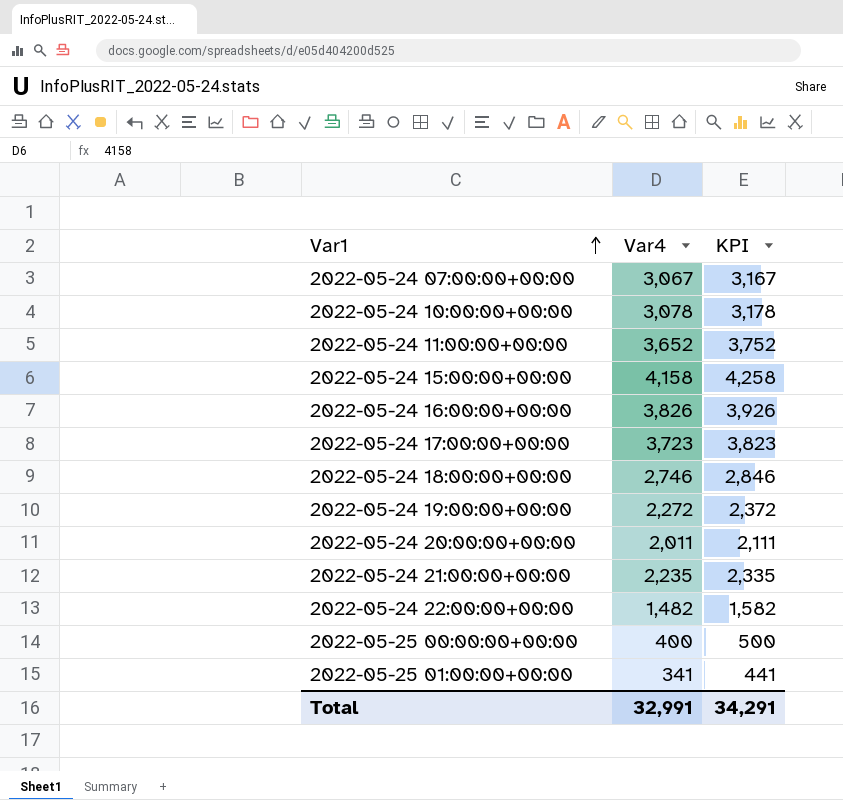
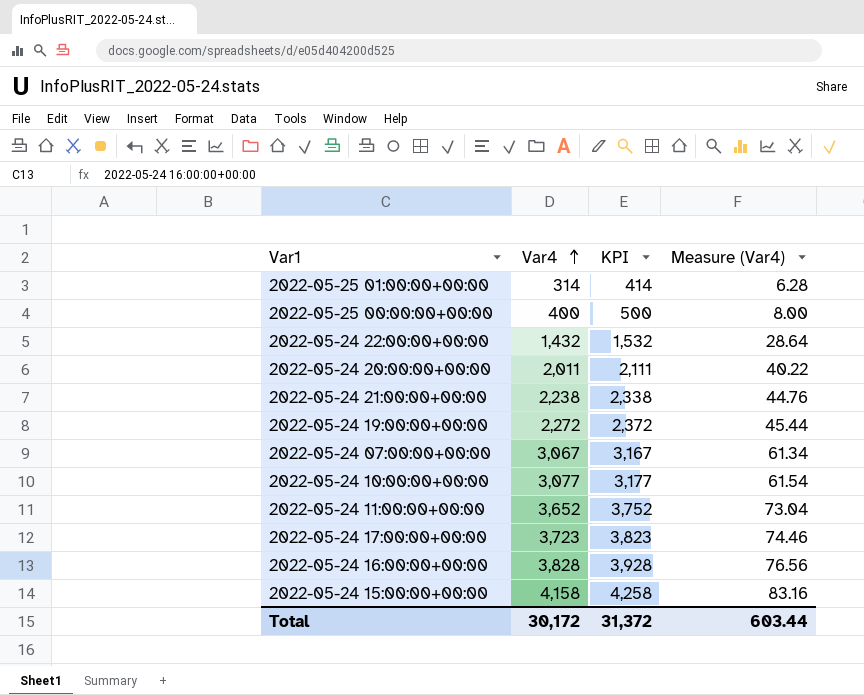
row order: Var1 ascending -> Var4 ascending
column Measure (Var4) | formula: none -> [Var4] * 0.02
row 2022-05-24 18:00:00+00:00: 2,746 | 2,846 -> none
2022-05-25 01:00:00+00:00 | Var4: 341 -> 314
2022-05-25 01:00:00+00:00 | KPI: 441 -> 414
2022-05-24 22:00:00+00:00 | Var4: 1,482 -> 1,432
2022-05-24 22:00:00+00:00 | KPI: 1,582 -> 1,532
2022-05-24 21:00:00+00:00 | Var4: 2,235 -> 2,238
2022-05-24 21:00:00+00:00 | KPI: 2,335 -> 2,338
2022-05-24 10:00:00+00:00 | Var4: 3,078 -> 3,077
2022-05-24 10:00:00+00:00 | KPI: 3,178 -> 3,177
2022-05-24 16:00:00+00:00 | Var4: 3,826 -> 3,828
2022-05-24 16:00:00+00:00 | KPI: 3,926 -> 3,928
Total | Var4: 32,991 -> 30,172
Total | KPI: 34,291 -> 31,372

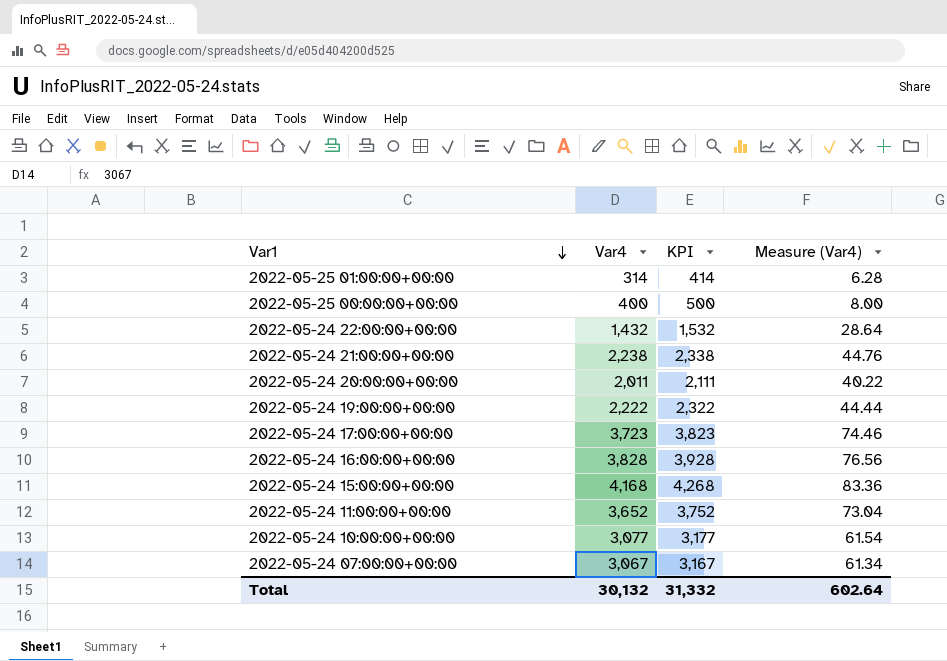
row order: Var4 ascending -> Var1 descending
2022-05-24 19:00:00+00:00 | Var4: 2,272 -> 2,222
2022-05-24 19:00:00+00:00 | KPI: 2,372 -> 2,322
2022-05-24 19:00:00+00:00 | Measure (Var4): 45.44 -> 44.44
2022-05-24 15:00:00+00:00 | Var4: 4,158 -> 4,168
2022-05-24 15:00:00+00:00 | KPI: 4,258 -> 4,268
2022-05-24 15:00:00+00:00 | Measure (Var4): 83.16 -> 83.36
Total | Var4: 30,172 -> 30,132
Total | KPI: 31,372 -> 31,332
Total | Measure (Var4): 603.44 -> 602.64

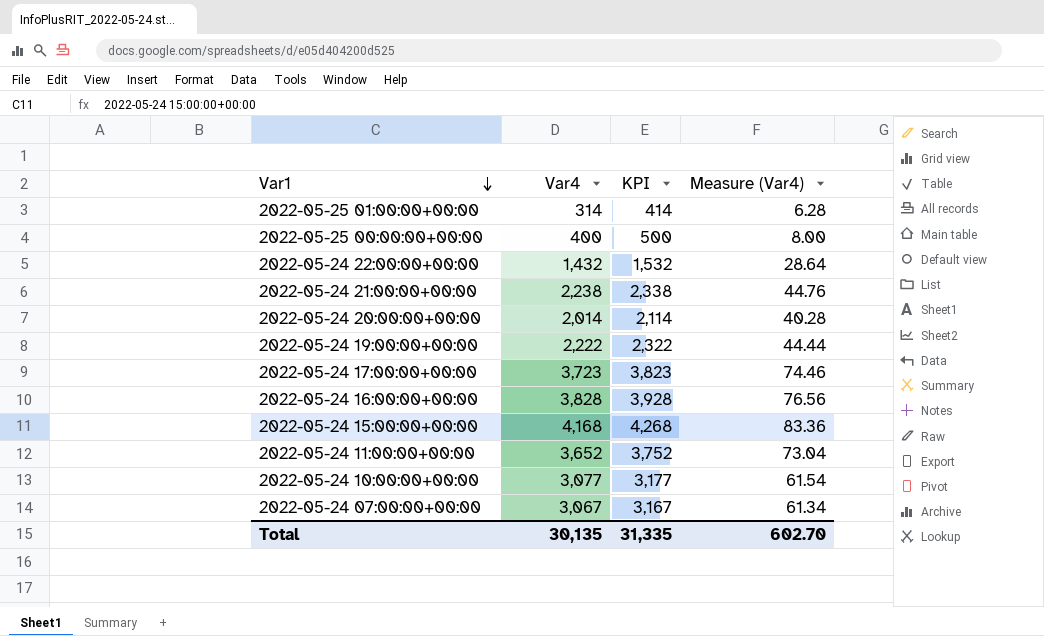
2022-05-24 20:00:00+00:00 | Var4: 2,011 -> 2,014
2022-05-24 20:00:00+00:00 | KPI: 2,111 -> 2,114
2022-05-24 20:00:00+00:00 | Measure (Var4): 40.22 -> 40.28
Total | Var4: 30,132 -> 30,135
Total | KPI: 31,332 -> 31,335
Total | Measure (Var4): 602.64 -> 602.70

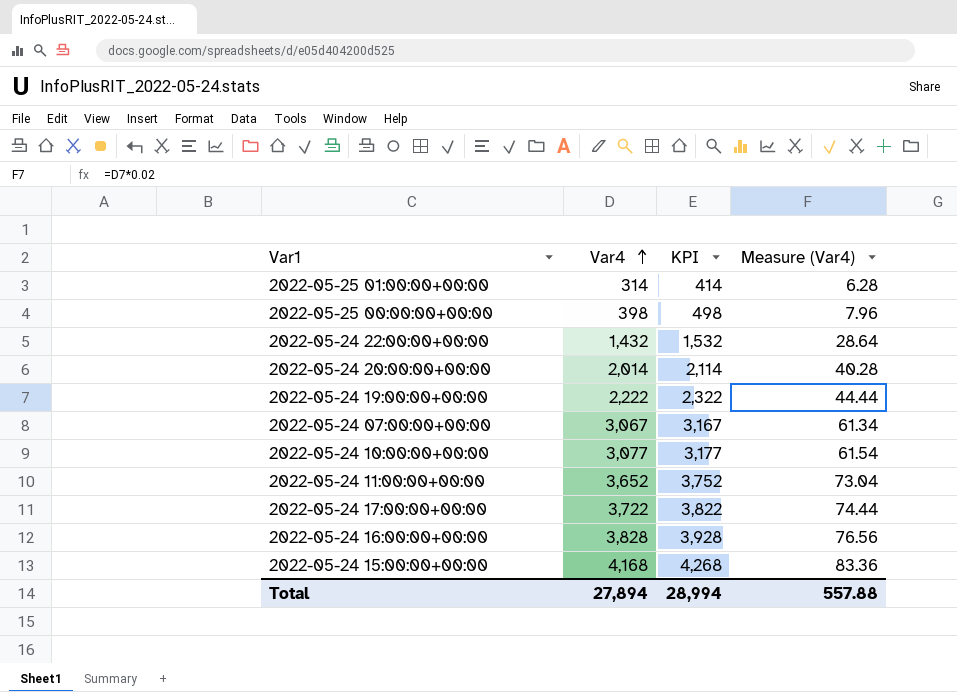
row order: Var1 descending -> Var4 ascending
row 2022-05-24 21:00:00+00:00: 2,238 | 2,338 | 44.76 -> none
2022-05-25 00:00:00+00:00 | Var4: 400 -> 398
2022-05-25 00:00:00+00:00 | KPI: 500 -> 498
2022-05-25 00:00:00+00:00 | Measure (Var4): 8.00 -> 7.96
2022-05-24 17:00:00+00:00 | Var4: 3,723 -> 3,722
2022-05-24 17:00:00+00:00 | KPI: 3,823 -> 3,822
2022-05-24 17:00:00+00:00 | Measure (Var4): 74.46 -> 74.44
Total | Var4: 30,135 -> 27,894
Total | KPI: 31,335 -> 28,994
Total | Measure (Var4): 602.70 -> 557.88

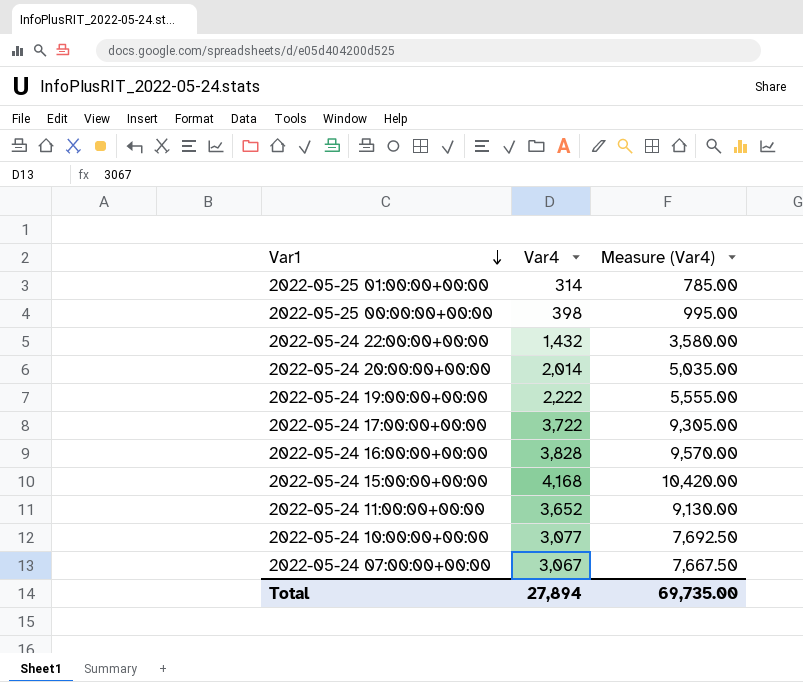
row order: Var4 ascending -> Var1 descending
column KPI | formula: [Var4] + 100 -> none
column Measure (Var4) | formula: [Var4] * 0.02 -> [Var4] * 2.5
Total | Measure (Var4): 557.88 -> 69,735.00

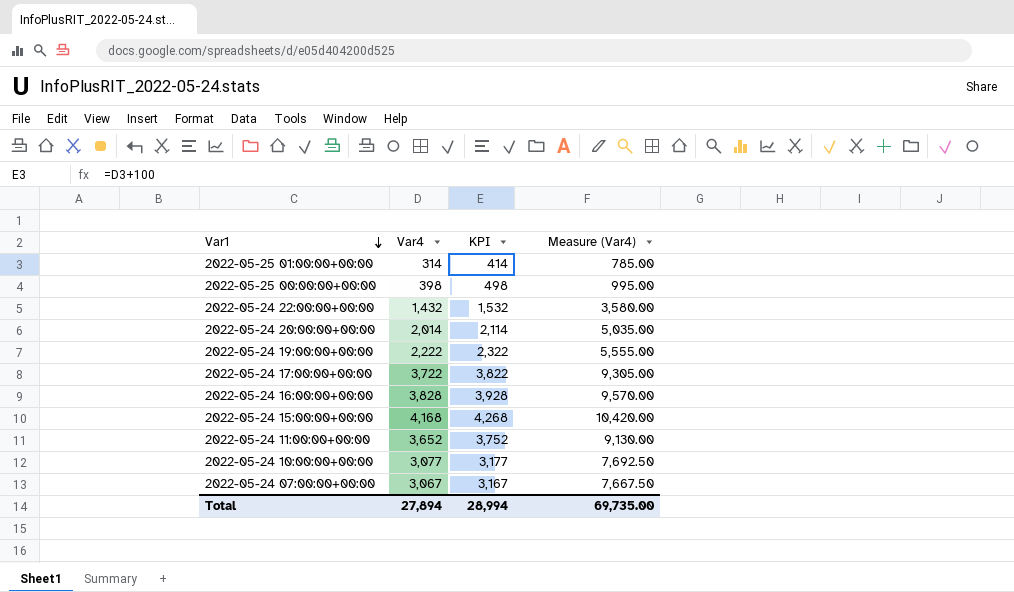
column KPI | formula: none -> [Var4] + 100

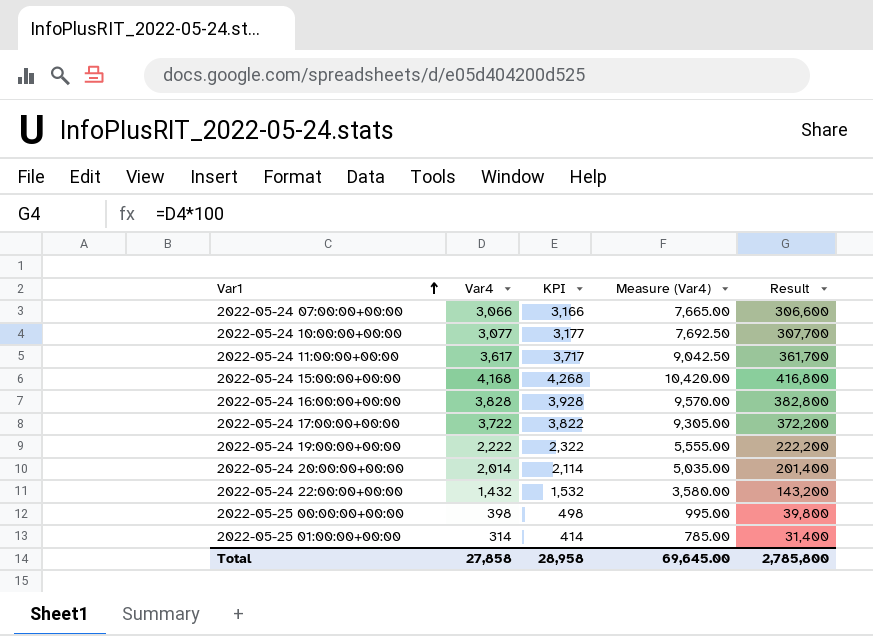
row order: Var1 descending -> Var1 ascending
column Result | formula: none -> [Var4] * 100
2022-05-24 07:00:00+00:00 | Var4: 3,067 -> 3,066
2022-05-24 07:00:00+00:00 | KPI: 3,167 -> 3,166
2022-05-24 07:00:00+00:00 | Measure (Var4): 7,667.50 -> 7,665.00
2022-05-24 11:00:00+00:00 | Var4: 3,652 -> 3,617
2022-05-24 11:00:00+00:00 | KPI: 3,752 -> 3,717
2022-05-24 11:00:00+00:00 | Measure (Var4): 9,130.00 -> 9,042.50
Total | Var4: 27,894 -> 27,858
Total | KPI: 28,994 -> 28,958
Total | Measure (Var4): 69,735.00 -> 69,645.00

